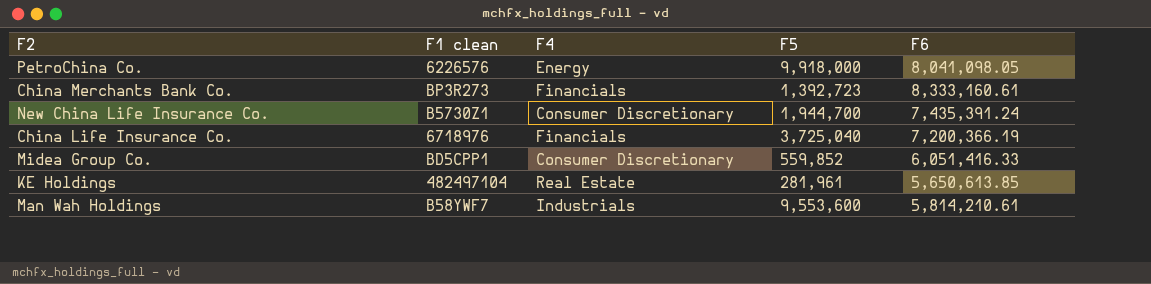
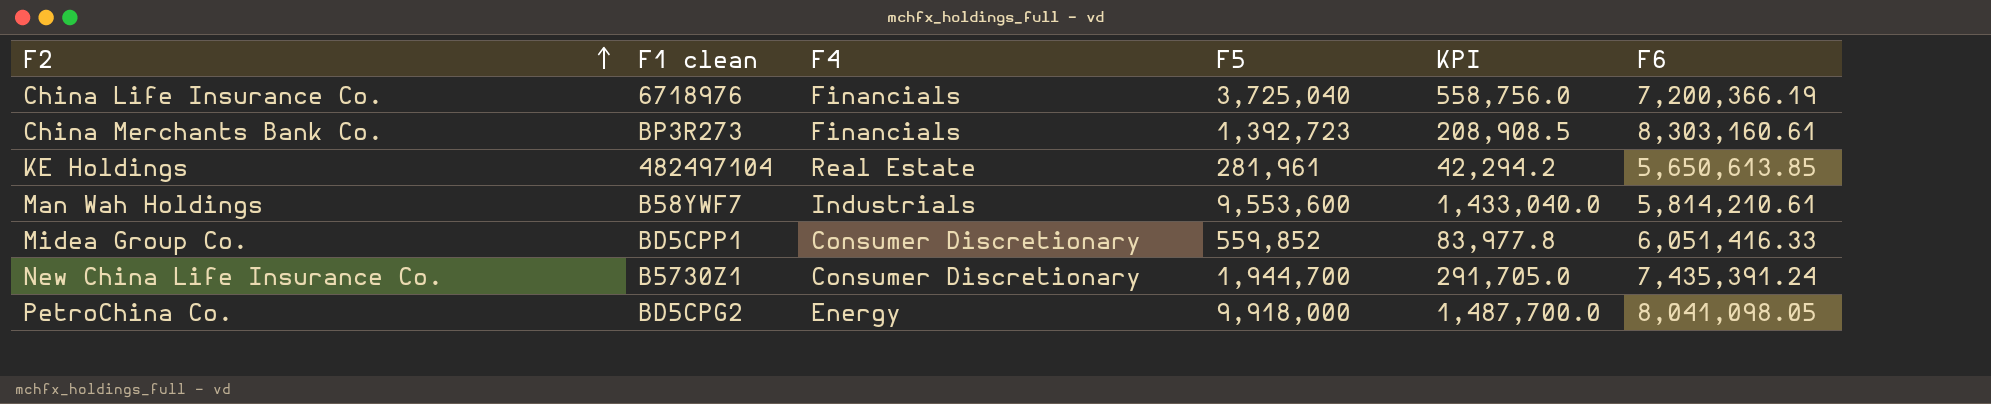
row order: none -> F2 ascending
column KPI | formula: none -> [F5] * 0.15
China Merchants Bank Co. | F6: 8,333,160.61 -> 8,303,160.61
PetroChina Co. | F1 clean: 6226576 -> BD5CPG2

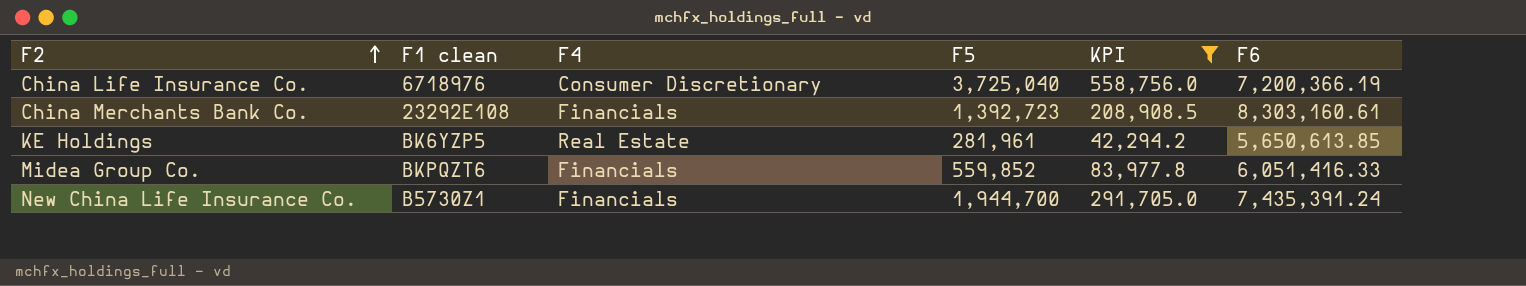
filter: none -> KPI <= 558,756.0
China Life Insurance Co. | F4: Financials -> Consumer Discretionary
China Merchants Bank Co. | F1 clean: BP3R273 -> 23292E108
KE Holdings | F1 clean: 482497104 -> BK6YZP5
Midea Group Co. | F1 clean: BD5CPP1 -> BKPQZT6
Midea Group Co. | F4: Consumer Discretionary -> Financials
New China Life Insurance Co. | F4: Consumer Discretionary -> Financials

